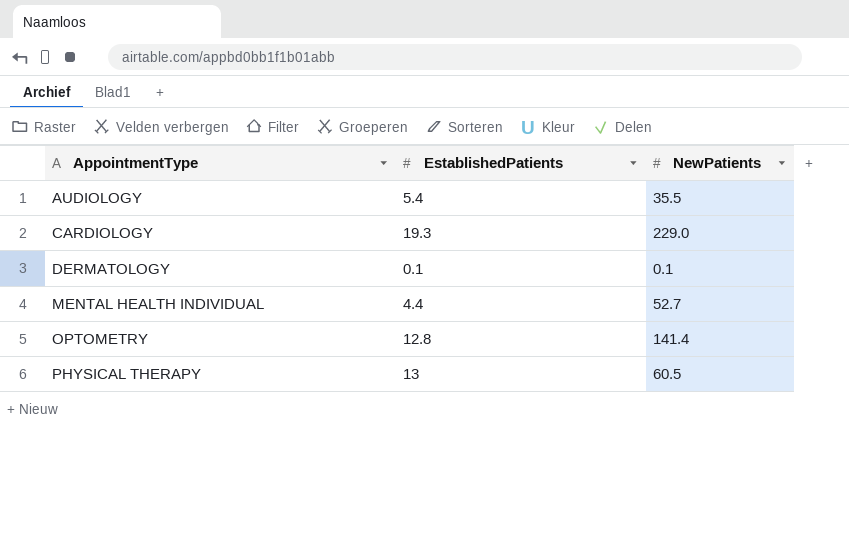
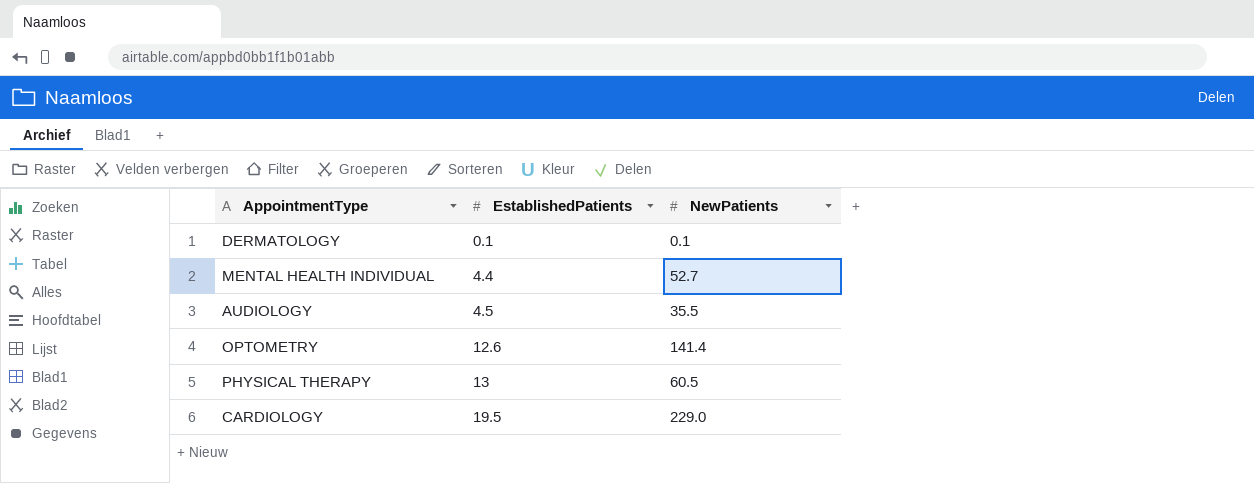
row order: AppointmentType ascending -> EstablishedPatients ascending
AUDIOLOGY | EstablishedPatients: 5.4 -> 4.5
OPTOMETRY | EstablishedPatients: 12.8 -> 12.6
CARDIOLOGY | EstablishedPatients: 19.3 -> 19.5

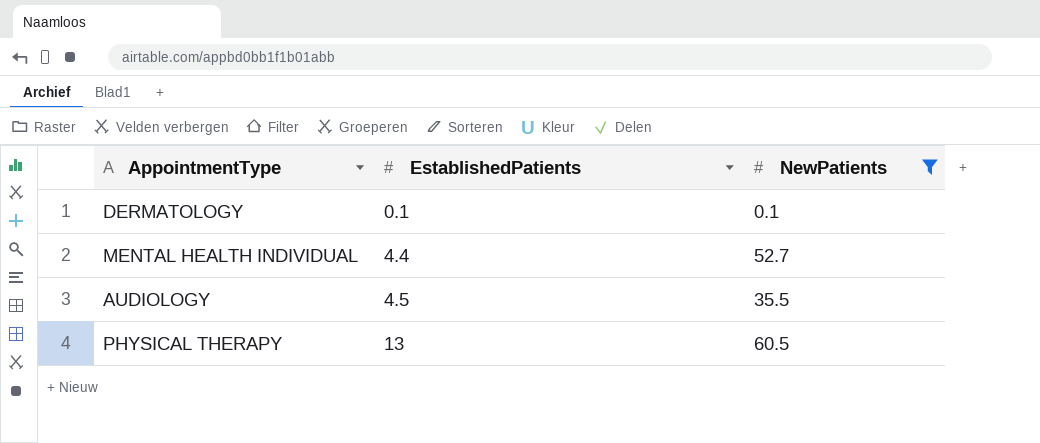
filter: none -> NewPatients <= 60.5

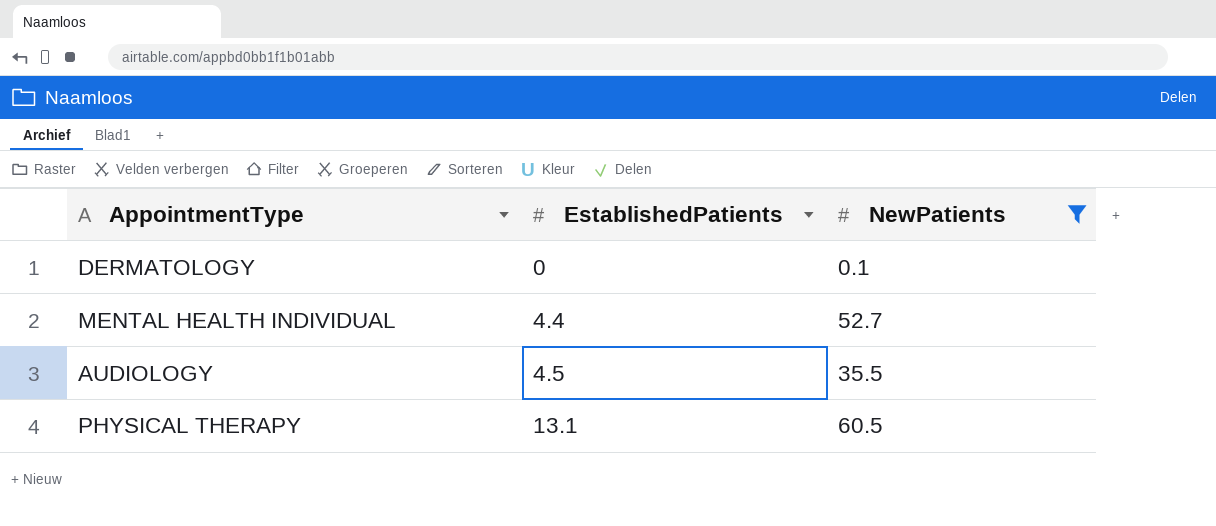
DERMATOLOGY | EstablishedPatients: 0.1 -> 0
PHYSICAL THERAPY | EstablishedPatients: 13 -> 13.1

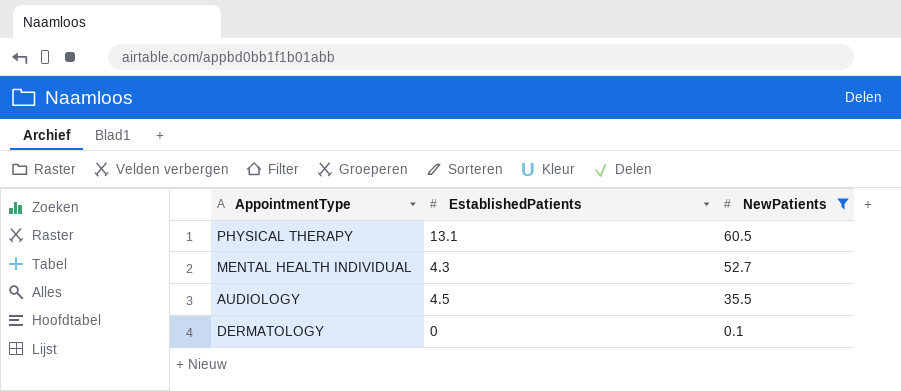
row order: EstablishedPatients ascending -> NewPatients descending
MENTAL HEALTH INDIVIDUAL | EstablishedPatients: 4.4 -> 4.3

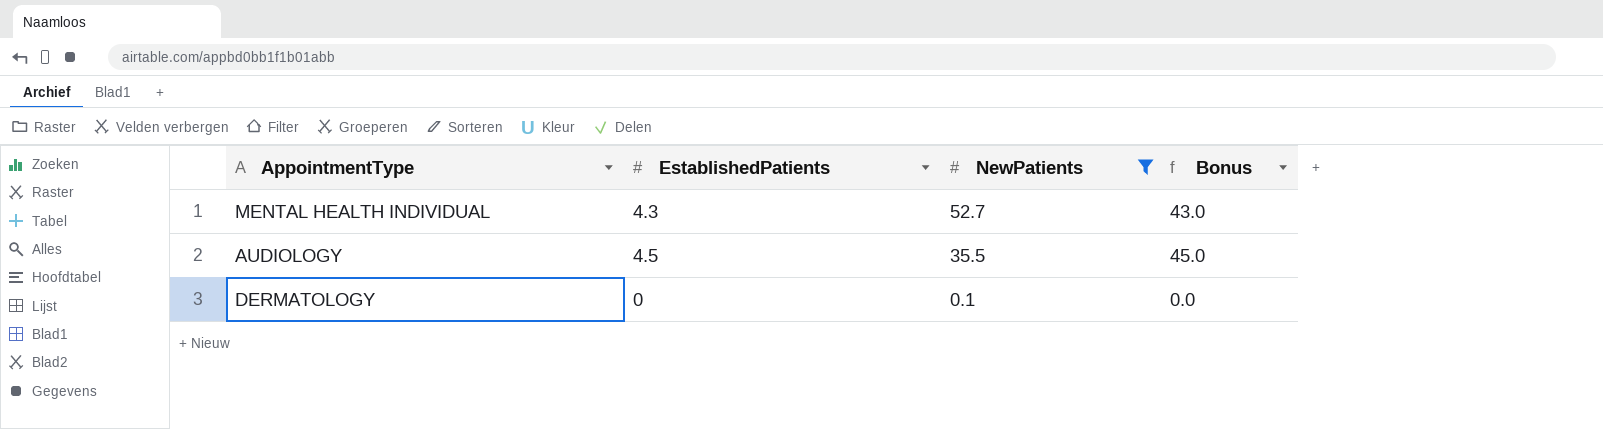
column Bonus | formula: none -> [EstablishedPatients] * 10
row PHYSICAL THERAPY: 13.1 | 60.5 -> none

